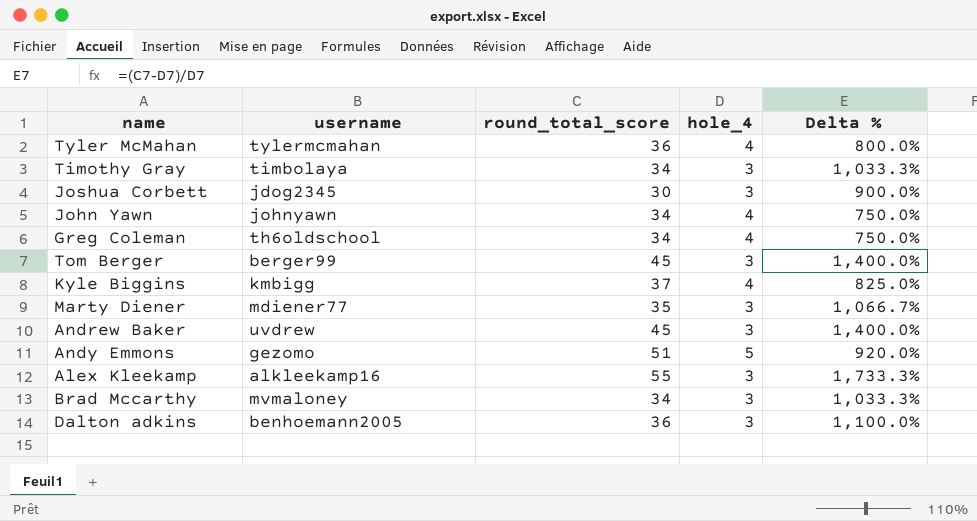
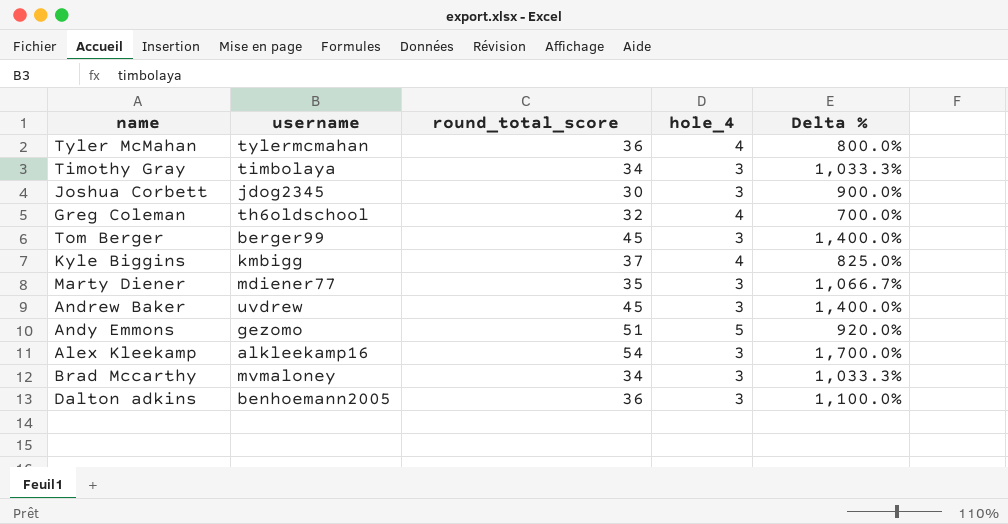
row John Yawn: johnyawn | 34 | 4 | 750.0% -> none
Greg Coleman | round_total_score: 34 -> 32
Greg Coleman | Delta %: 750.0% -> 700.0%
Alex Kleekamp | round_total_score: 55 -> 54
Alex Kleekamp | Delta %: 1,733.3% -> 1,700.0%

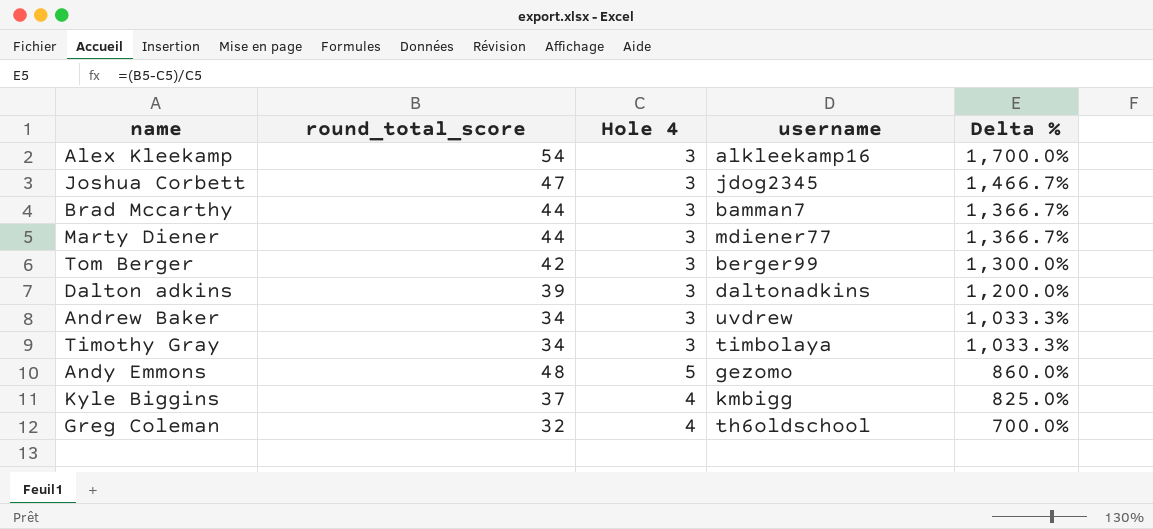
row order: none -> Delta % descending
column name: hole_4 -> Hole 4
column username | position: 2 -> 4
row Tyler McMahan: tylermcmahan | 36 | 4 | 800.0% -> none
Joshua Corbett | round_total_score: 30 -> 47
Joshua Corbett | Delta %: 900.0% -> 1,466.7%
Brad Mccarthy | round_total_score: 34 -> 44
Brad Mccarthy | username: mvmaloney -> bamman7
Brad Mccarthy | Delta %: 1,033.3% -> 1,366.7%
Marty Diener | round_total_score: 35 -> 44
Marty Diener | Delta %: 1,066.7% -> 1,366.7%
Tom Berger | round_total_score: 45 -> 42
Tom Berger | Delta %: 1,400.0% -> 1,300.0%
Dalton adkins | round_total_score: 36 -> 39
Dalton adkins | username: benhoemann2005 -> daltonadkins
Dalton adkins | Delta %: 1,100.0% -> 1,200.0%
Andrew Baker | round_total_score: 45 -> 34
Andrew Baker | Delta %: 1,400.0% -> 1,033.3%
Andy Emmons | round_total_score: 51 -> 48
Andy Emmons | Delta %: 920.0% -> 860.0%

